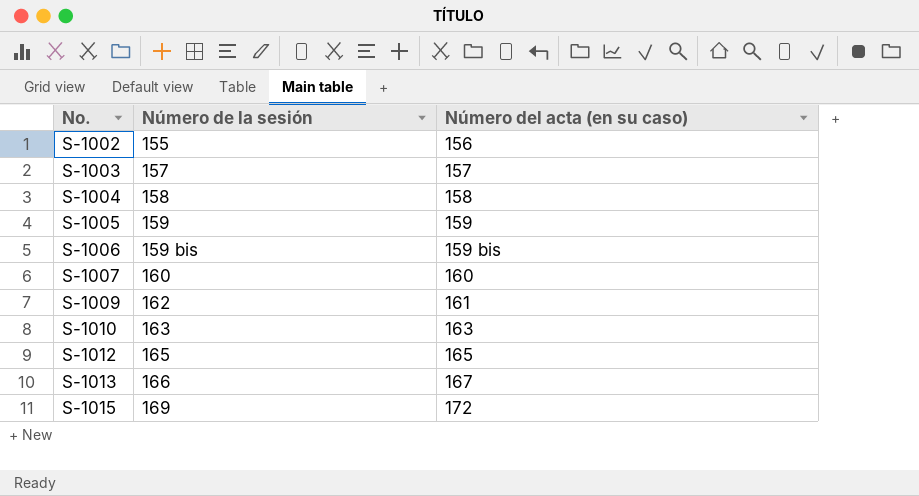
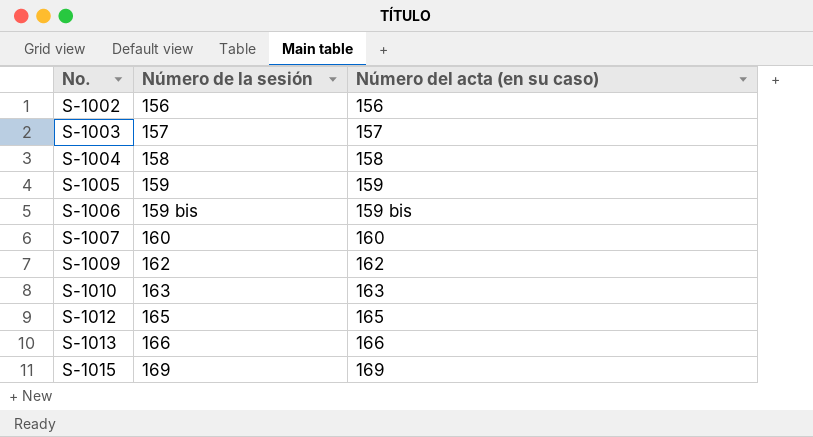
S-1002 | Número de la sesión: 155 -> 156
S-1009 | Número del acta (en su caso): 161 -> 162
S-1013 | Número del acta (en su caso): 167 -> 166
S-1015 | Número del acta (en su caso): 172 -> 169

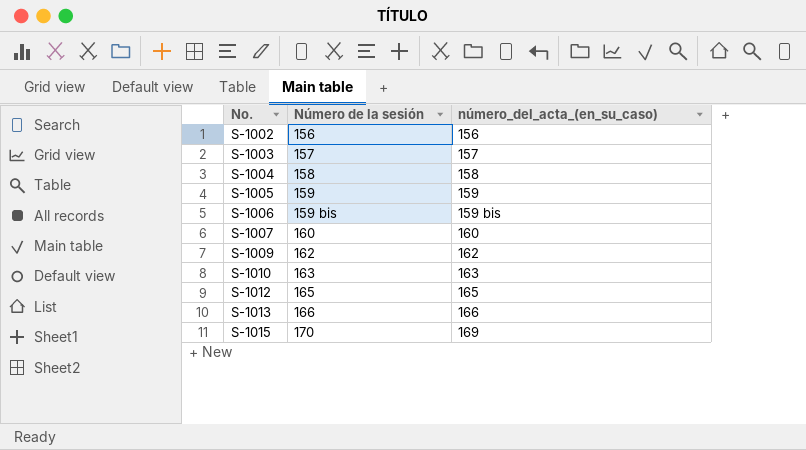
column name: Número del acta (en su caso) -> número_del_acta_(en_su_caso)
S-1015 | Número de la sesión: 169 -> 170

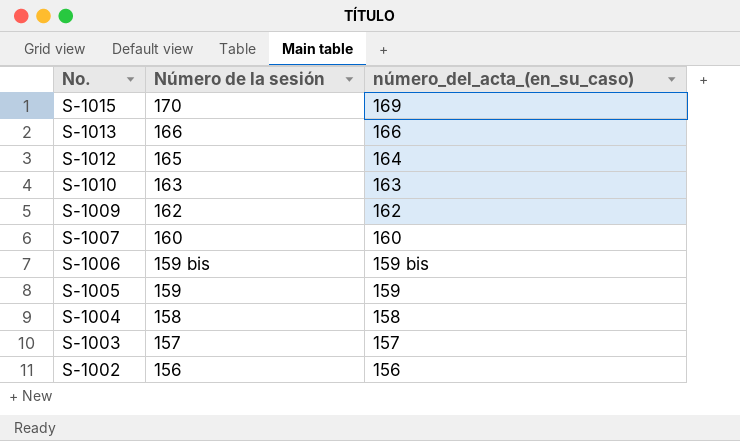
row order: No. ascending -> No. descending
S-1012 | número_del_acta_(en_su_caso): 165 -> 164

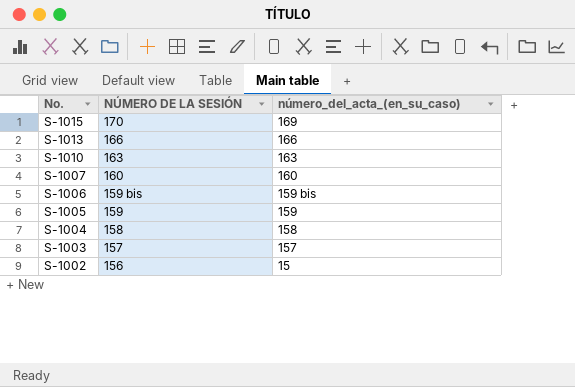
column name: Número de la sesión -> NÚMERO DE LA SESIÓN
row S-1012: 165 | 164 -> none
row S-1009: 162 | 162 -> none
S-1002 | número_del_acta_(en_su_caso): 156 -> 15

